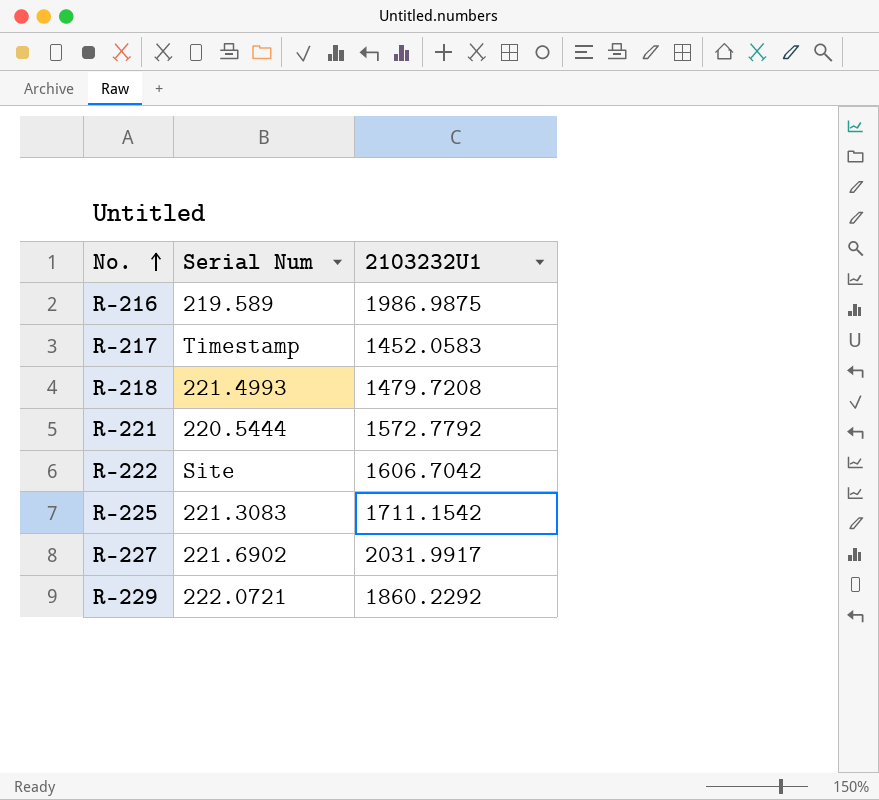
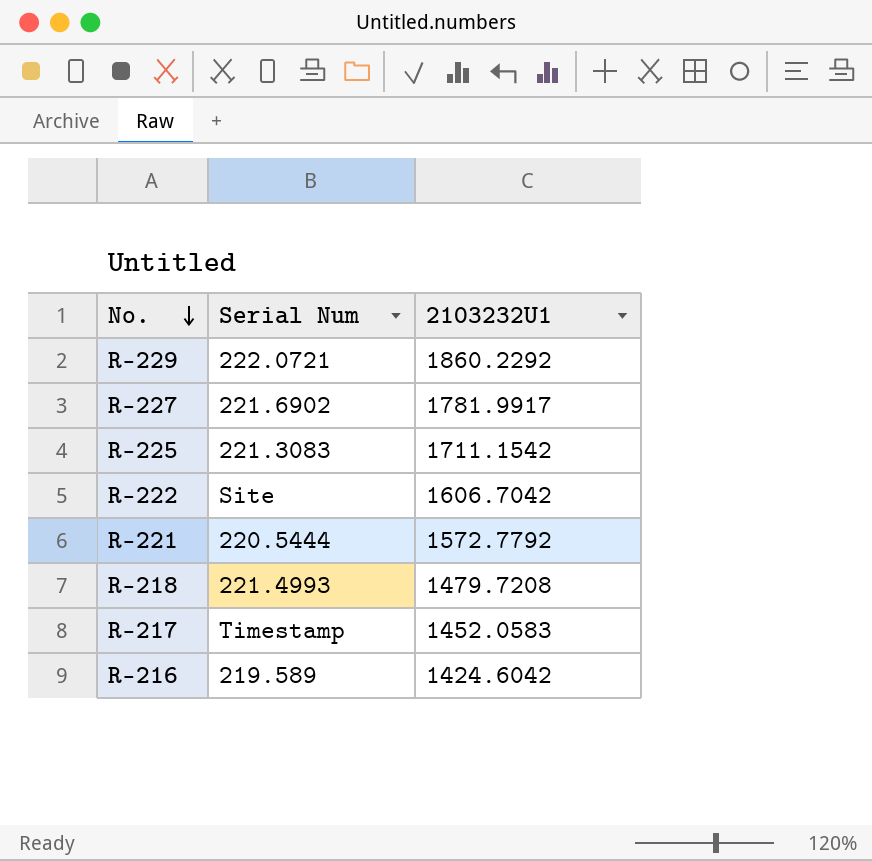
row order: No. ascending -> No. descending
R-227 | 2103232U1: 2031.9917 -> 1781.9917
R-216 | 2103232U1: 1986.9875 -> 1424.6042

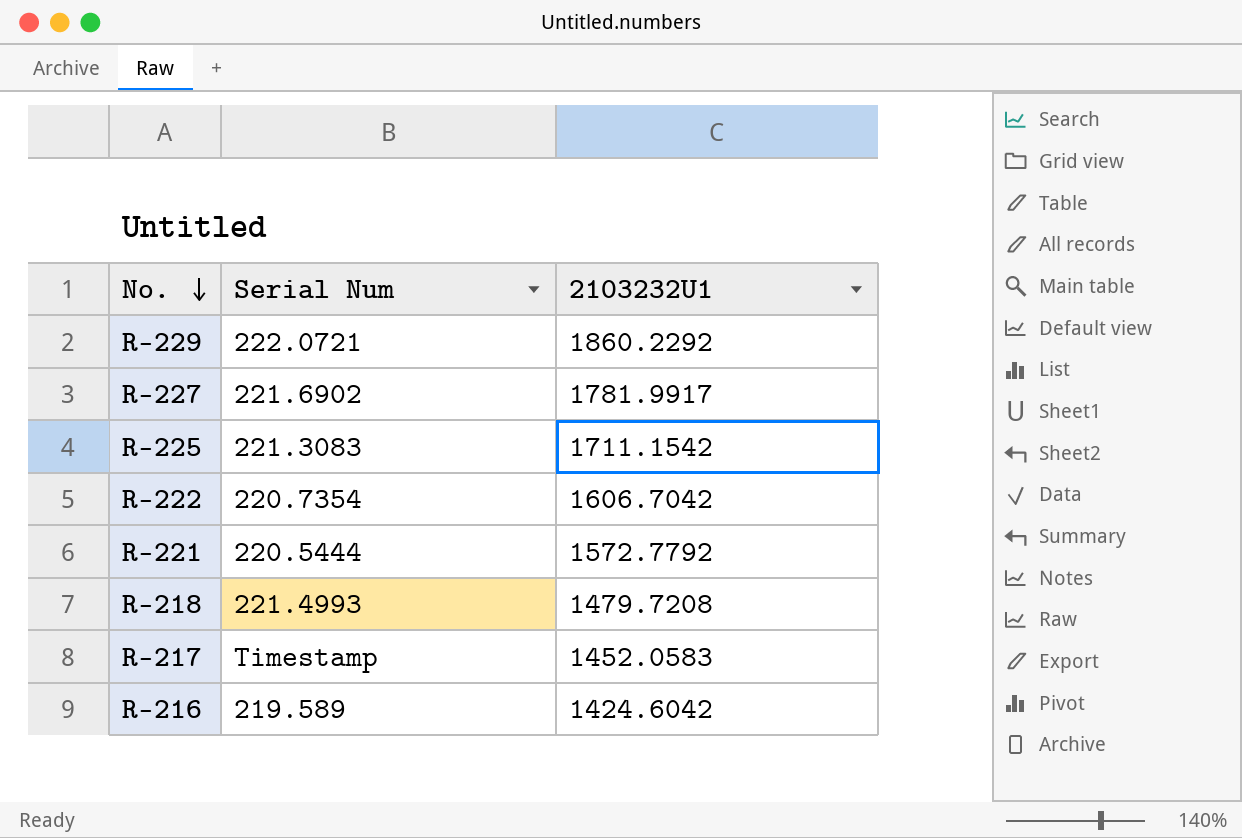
R-222 | Serial Num: Site -> 220.7354

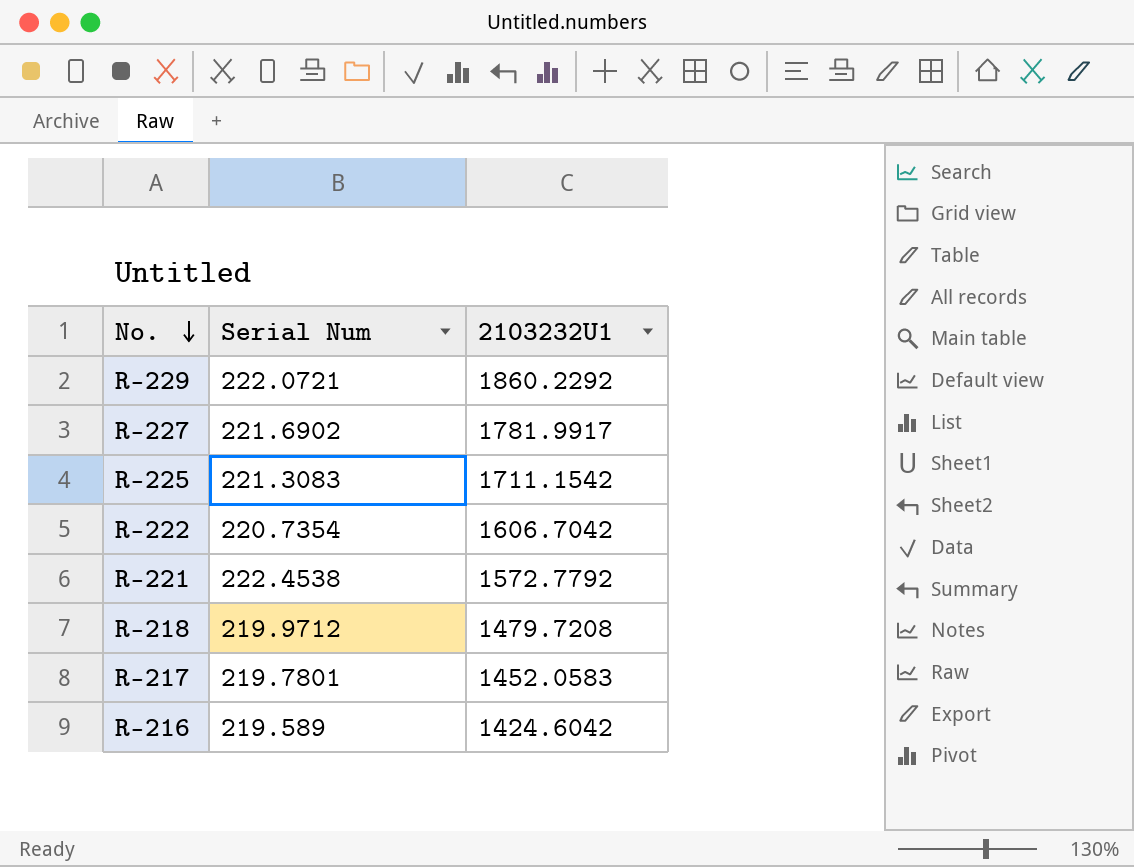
R-221 | Serial Num: 220.5444 -> 222.4538
R-218 | Serial Num: 221.4993 -> 219.9712
R-217 | Serial Num: Timestamp -> 219.7801

